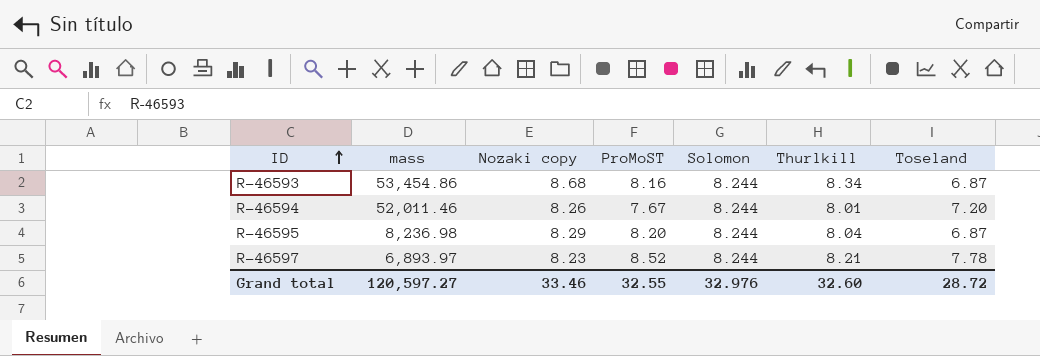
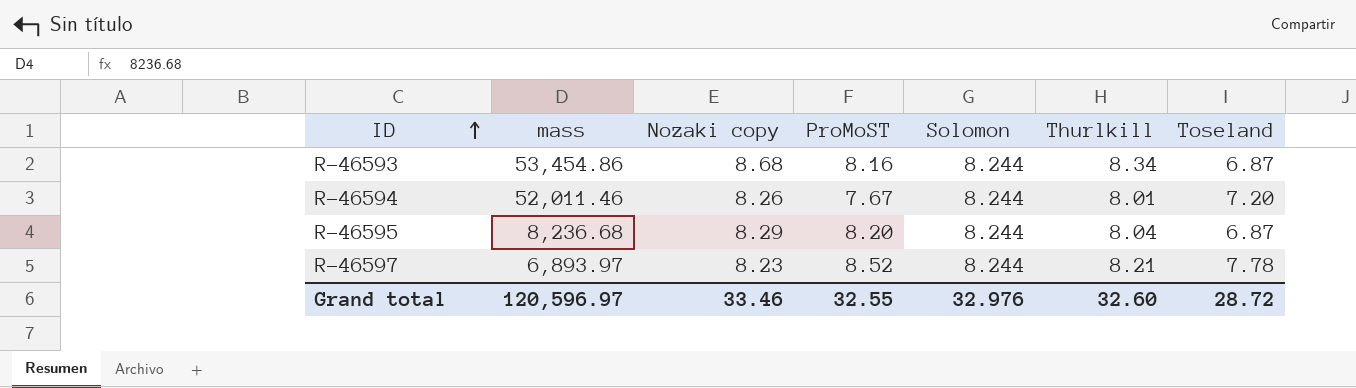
R-46595 | mass: 8,236.98 -> 8,236.68
Grand total | mass: 120,597.27 -> 120,596.97

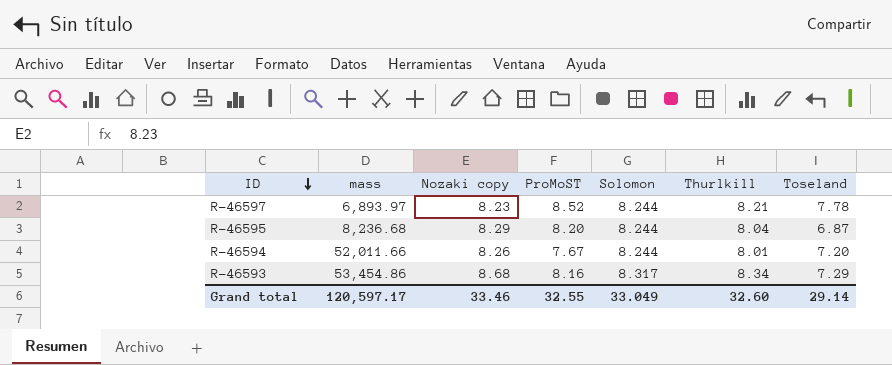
row order: ID ascending -> ID descending
R-46594 | mass: 52,011.46 -> 52,011.66
R-46593 | Solomon: 8.244 -> 8.317
R-46593 | Toseland: 6.87 -> 7.29
Grand total | mass: 120,596.97 -> 120,597.17
Grand total | Solomon: 32.976 -> 33.049
Grand total | Toseland: 28.72 -> 29.14

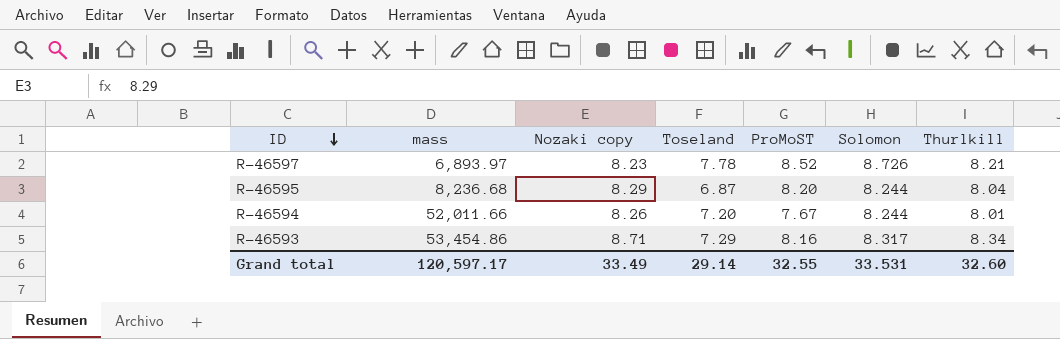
column Toseland | position: 7 -> 4
R-46597 | Solomon: 8.244 -> 8.726
R-46593 | Nozaki copy: 8.68 -> 8.71
Grand total | Nozaki copy: 33.46 -> 33.49
Grand total | Solomon: 33.049 -> 33.531

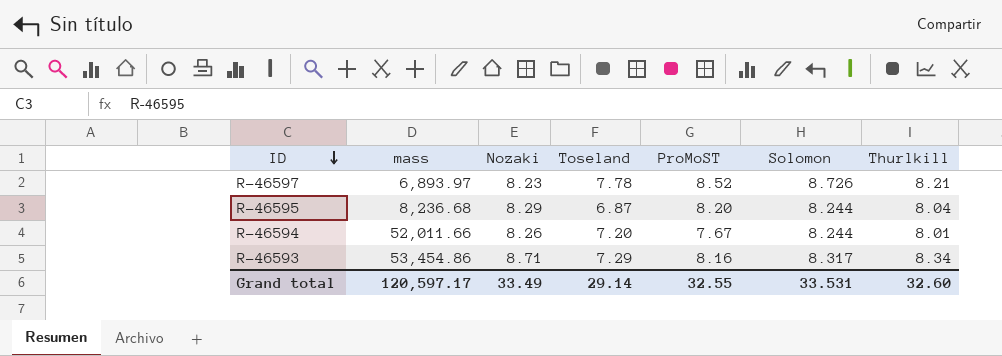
column name: Nozaki copy -> Nozaki

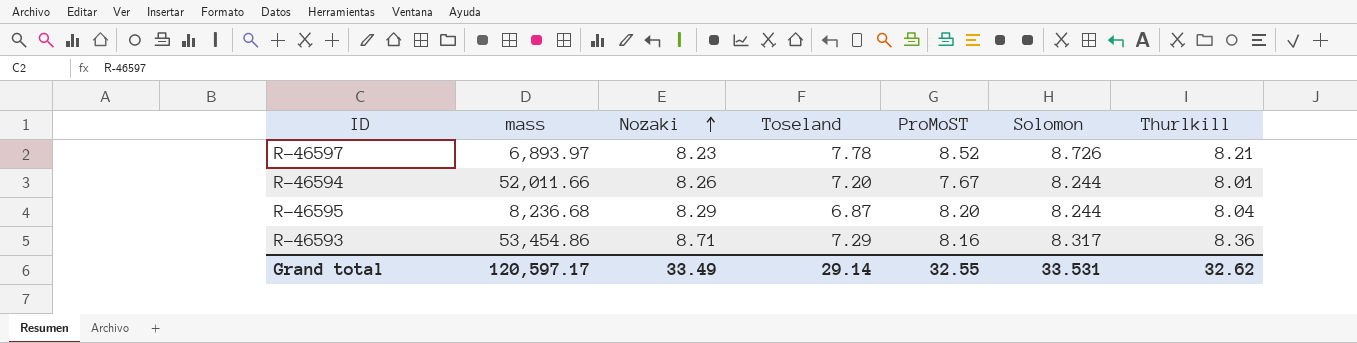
row order: ID descending -> Nozaki ascending
R-46593 | Thurlkill: 8.34 -> 8.36
Grand total | Thurlkill: 32.60 -> 32.62

